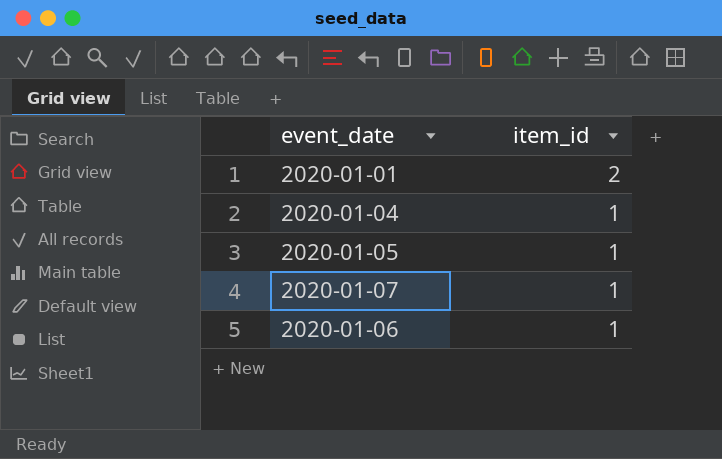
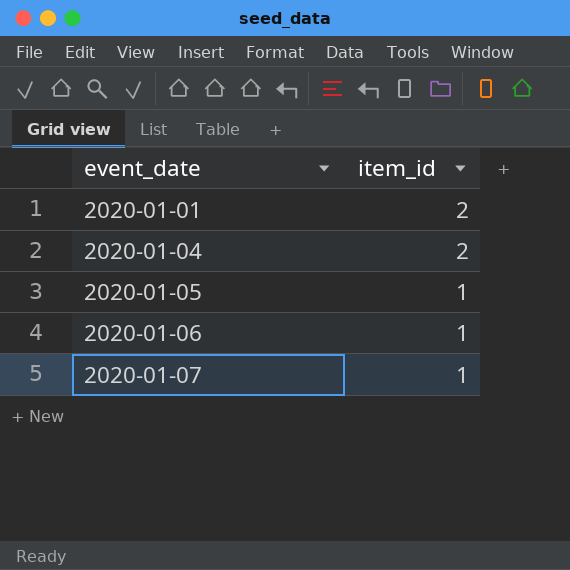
row order: item_id descending -> event_date ascending
2020-01-04 | item_id: 1 -> 2

